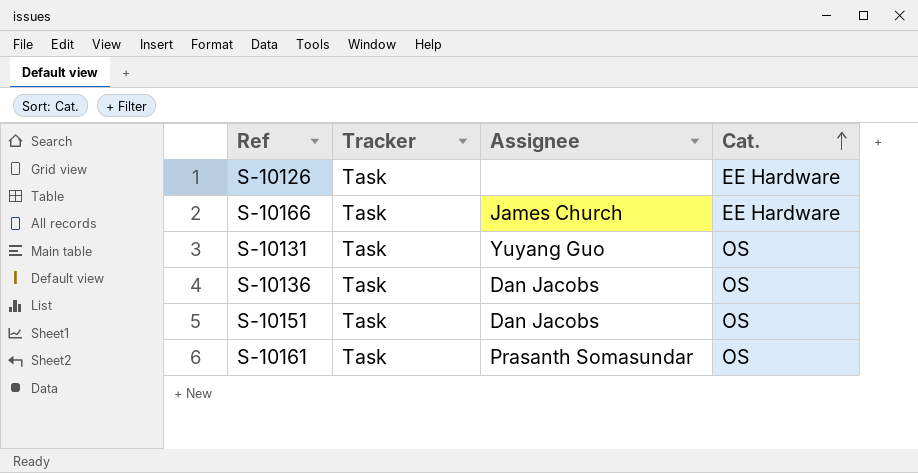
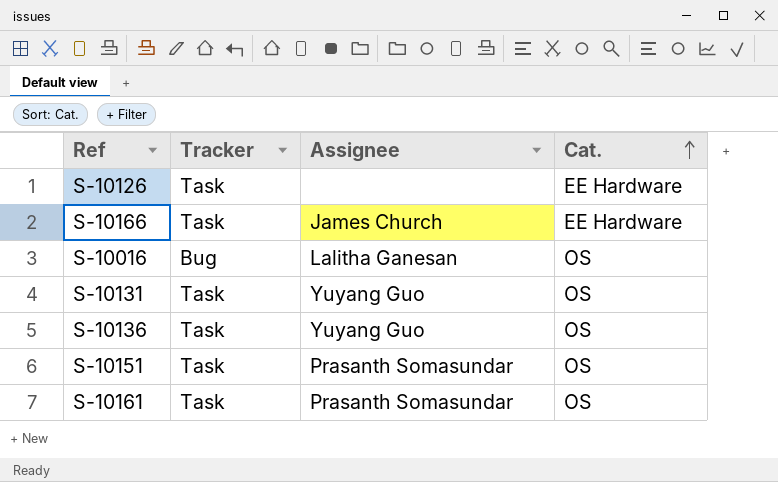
row S-10016: none -> Bug | Lalitha Ganesan | OS
S-10136 | Assignee: Dan Jacobs -> Yuyang Guo
S-10151 | Assignee: Dan Jacobs -> Prasanth Somasundar

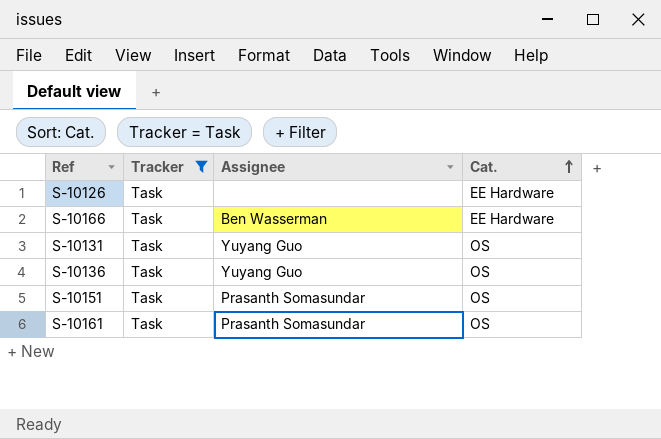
filter: none -> Tracker = Task
S-10166 | Assignee: James Church -> Ben Wasserman

